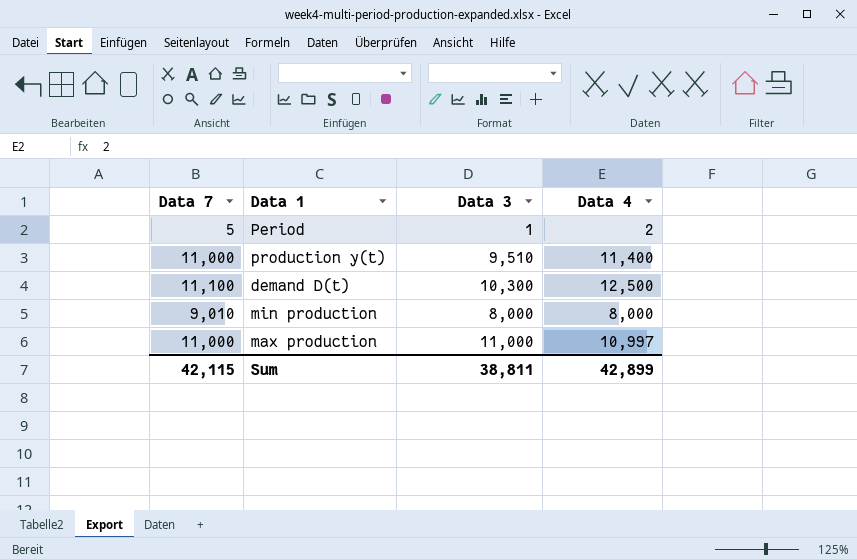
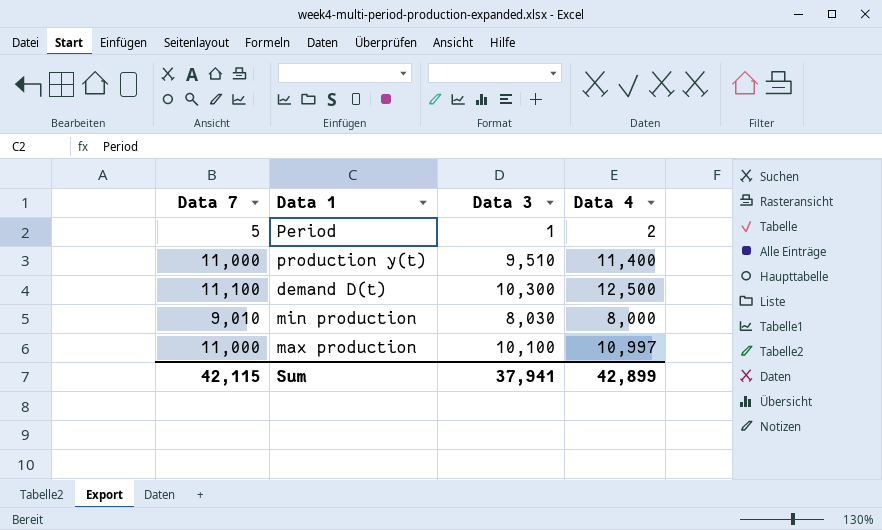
min production | Data 3: 8,000 -> 8,030
max production | Data 3: 11,000 -> 10,100
Sum | Data 3: 38,811 -> 37,941

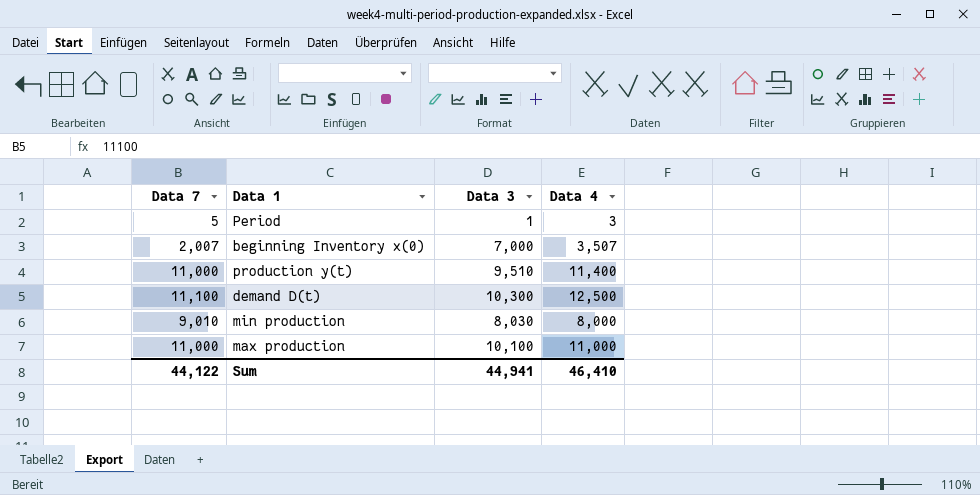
Period | Data 4: 2 -> 3
row beginning Inventory x(0): none -> 2,007 | 7,000 | 3,507
max production | Data 4: 10,997 -> 11,000
Sum | Data 7: 42,115 -> 44,122
Sum | Data 3: 37,941 -> 44,941
Sum | Data 4: 42,899 -> 46,410

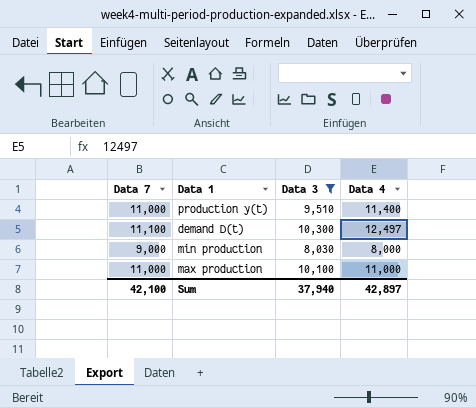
filter: none -> Data 3 >= 8,030
demand D(t) | Data 4: 12,500 -> 12,497
min production | Data 7: 9,010 -> 9,000
Sum | Data 7: 44,122 -> 42,100
Sum | Data 3: 44,941 -> 37,940
Sum | Data 4: 46,410 -> 42,897

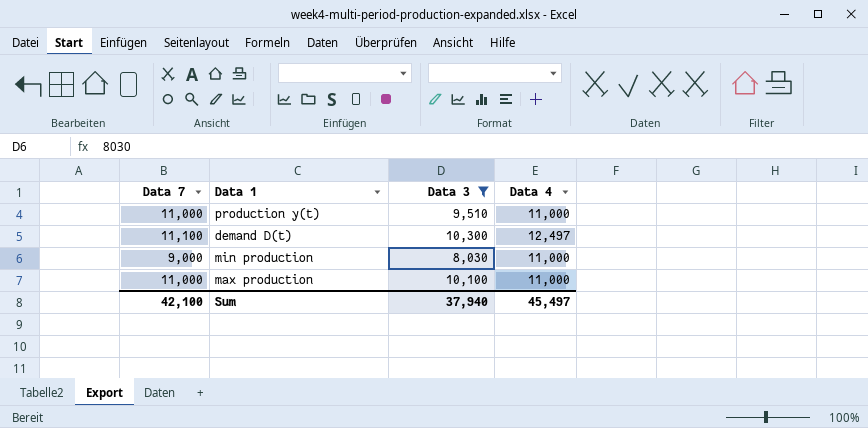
production y(t) | Data 4: 11,400 -> 11,000
min production | Data 4: 8,000 -> 11,000
Sum | Data 4: 42,897 -> 45,497

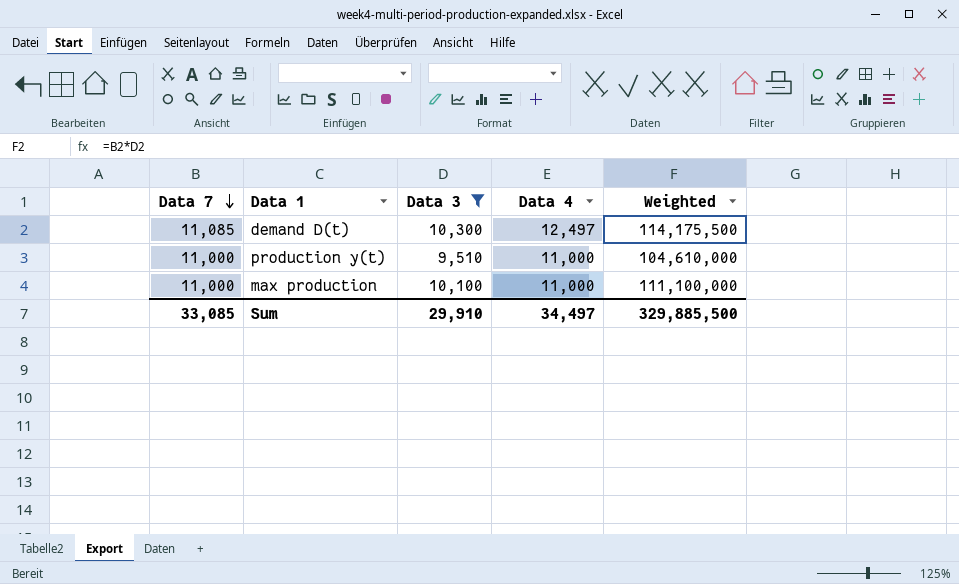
row order: none -> Data 7 descending
column Weighted | formula: none -> [Data 7] * [Data 3]
row min production: 9,000 | 8,030 | 11,000 -> none
demand D(t) | Data 7: 11,100 -> 11,085
Sum | Data 7: 42,100 -> 33,085
Sum | Data 3: 37,940 -> 29,910
Sum | Data 4: 45,497 -> 34,497

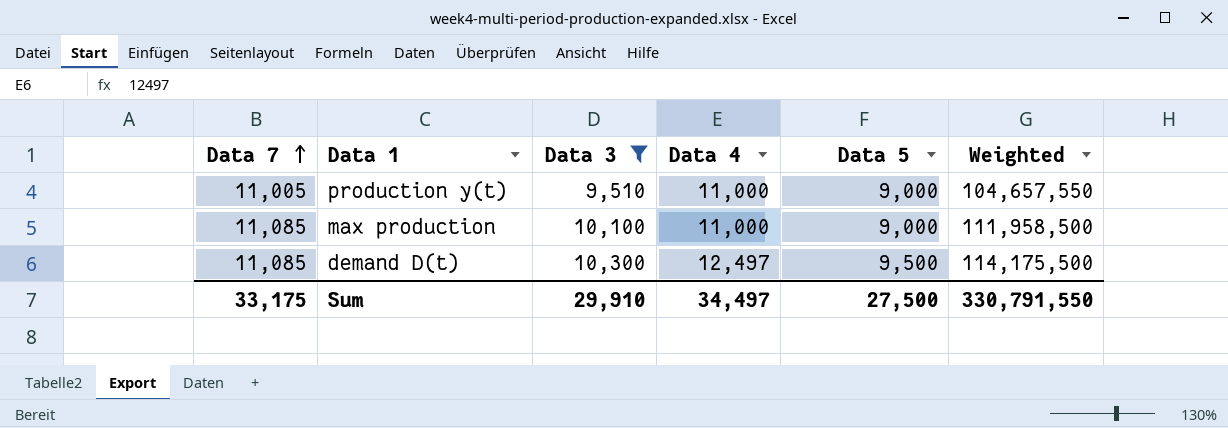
row order: Data 7 descending -> Data 7 ascending
column Data 5 | position: none -> 5
production y(t) | Data 7: 11,000 -> 11,005
production y(t) | Weighted: 104,610,000 -> 104,657,550
max production | Data 7: 11,000 -> 11,085
max production | Weighted: 111,100,000 -> 111,958,500
Sum | Data 7: 33,085 -> 33,175
Sum | Weighted: 329,885,500 -> 330,791,550

